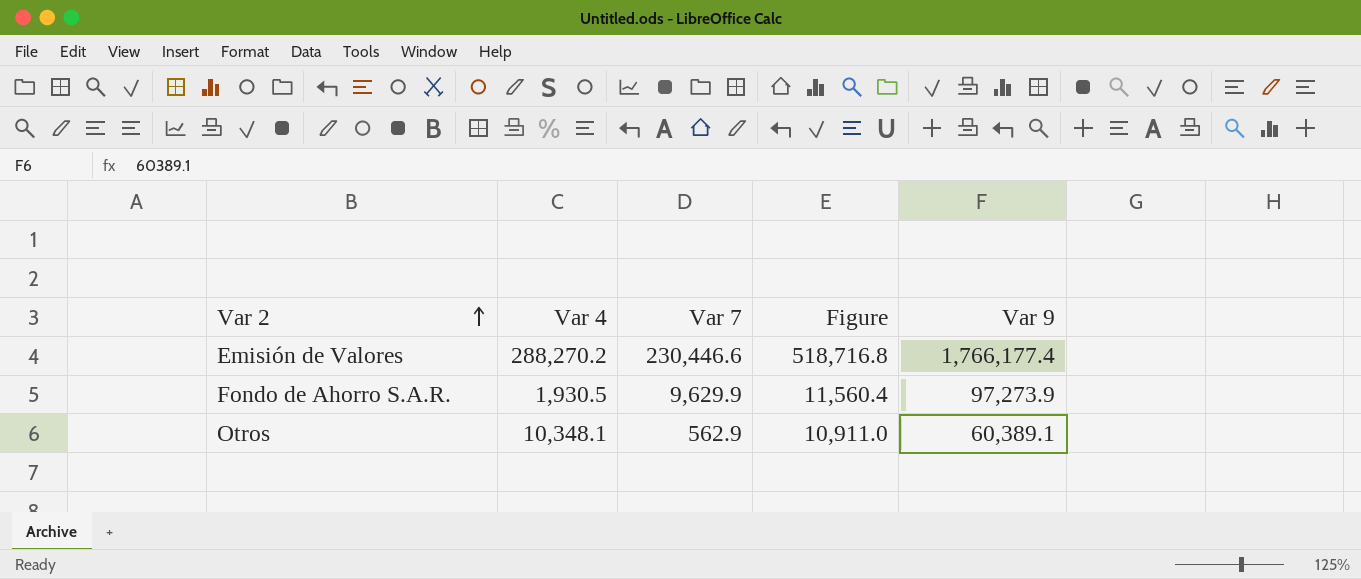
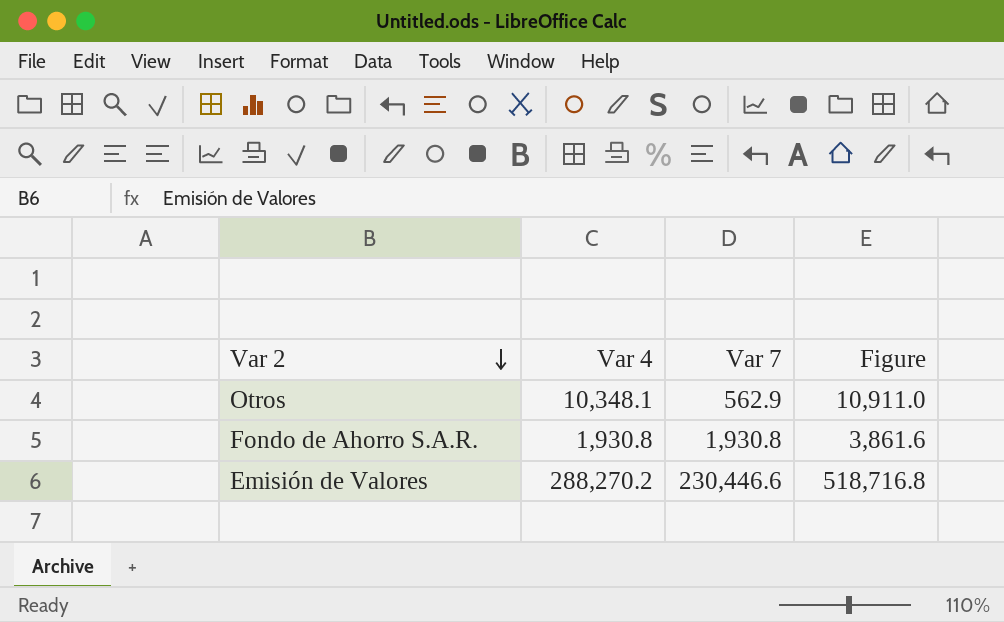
row order: Var 2 ascending -> Var 2 descending
column Var 9 | position: 5 -> none
Fondo de Ahorro S.A.R. | Var 4: 1,930.5 -> 1,930.8
Fondo de Ahorro S.A.R. | Var 7: 9,629.9 -> 1,930.8
Fondo de Ahorro S.A.R. | Figure: 11,560.4 -> 3,861.6

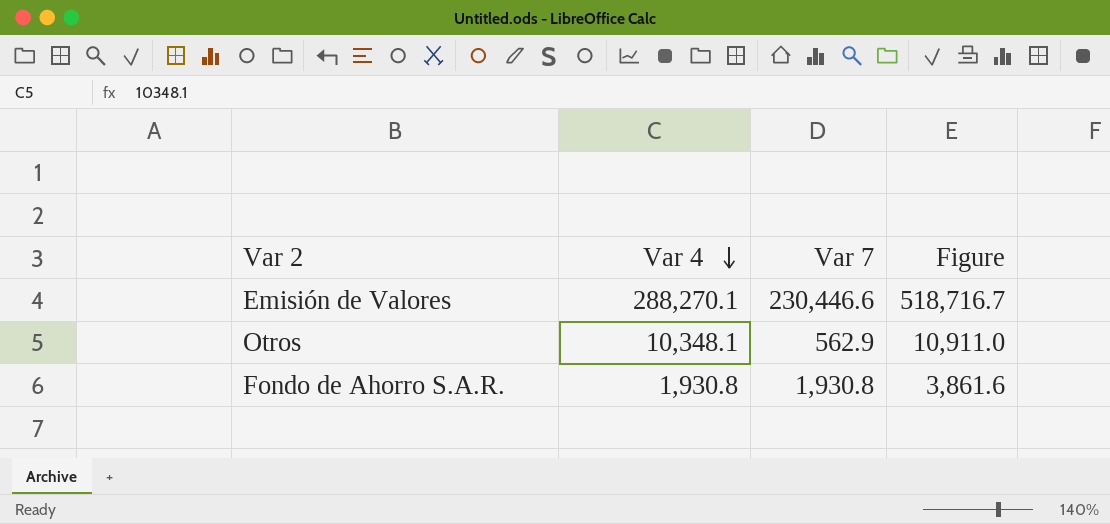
row order: Var 2 descending -> Var 4 descending
Emisión de Valores | Var 4: 288,270.2 -> 288,270.1
Emisión de Valores | Figure: 518,716.8 -> 518,716.7

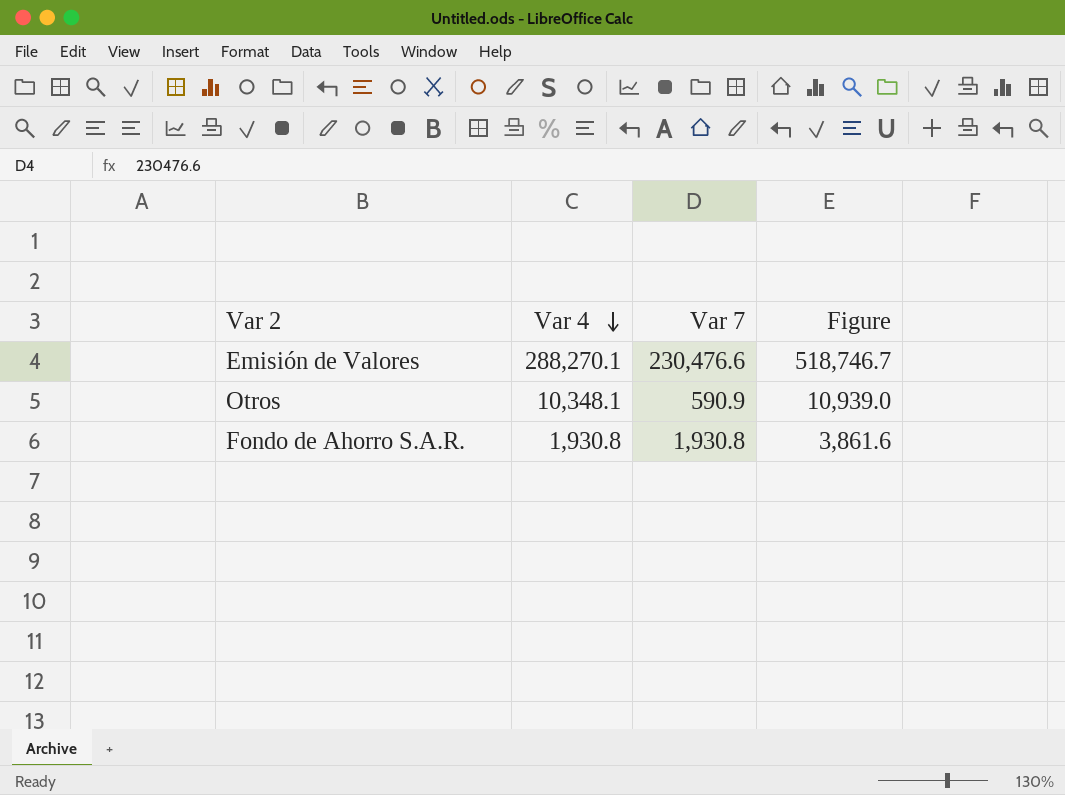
Emisión de Valores | Var 7: 230,446.6 -> 230,476.6
Emisión de Valores | Figure: 518,716.7 -> 518,746.7
Otros | Var 7: 562.9 -> 590.9
Otros | Figure: 10,911.0 -> 10,939.0

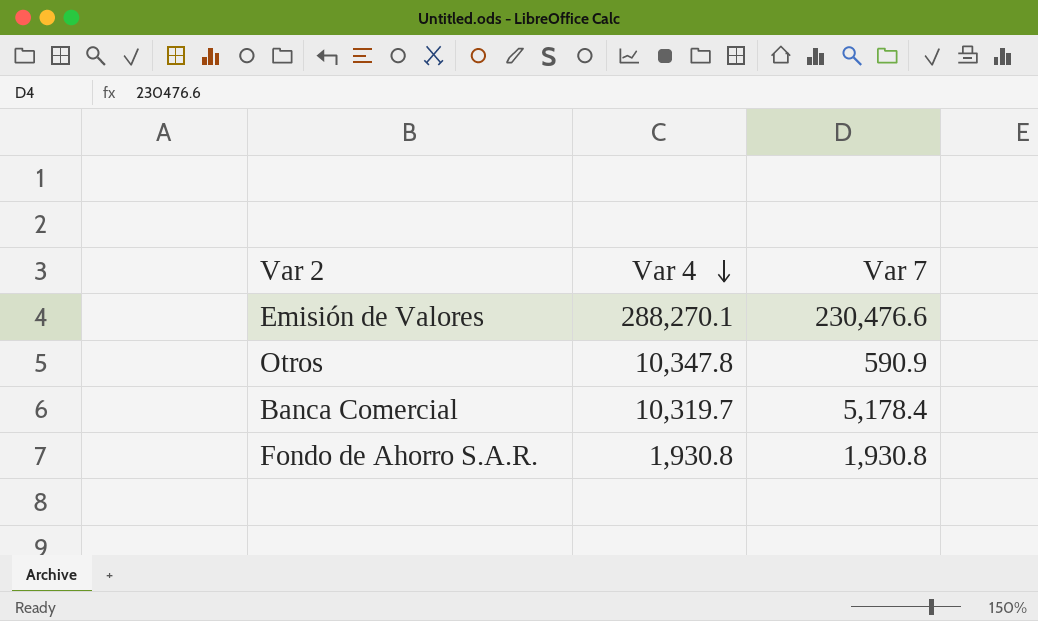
column Figure | formula: [Var 4] + [Var 7] -> none
Otros | Var 4: 10,348.1 -> 10,347.8
row Banca Comercial: none -> 10,319.7 | 5,178.4

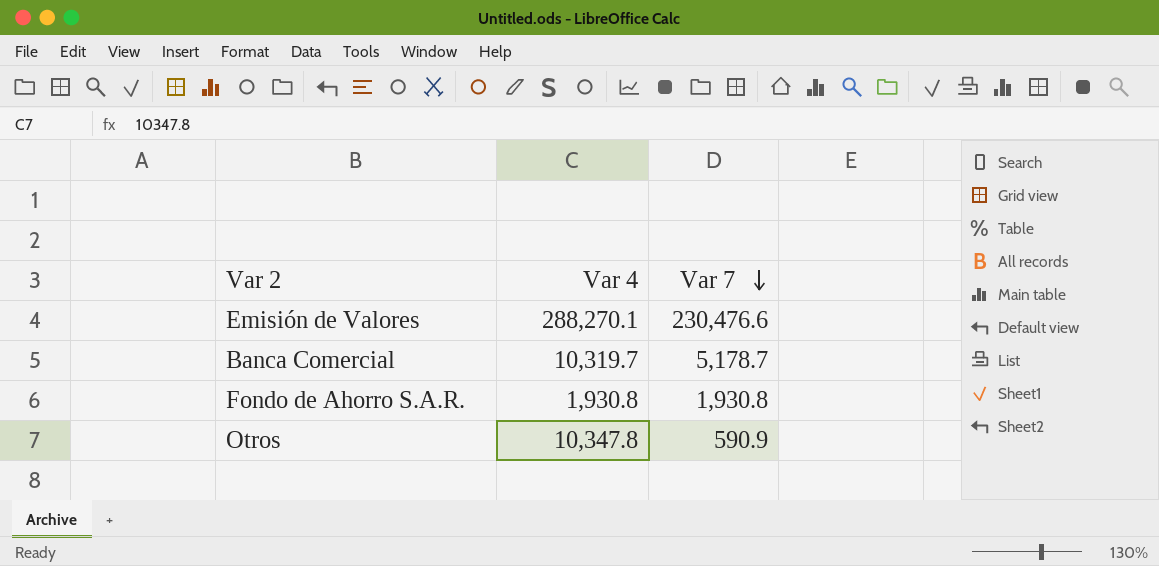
row order: Var 4 descending -> Var 7 descending
Banca Comercial | Var 7: 5,178.4 -> 5,178.7

